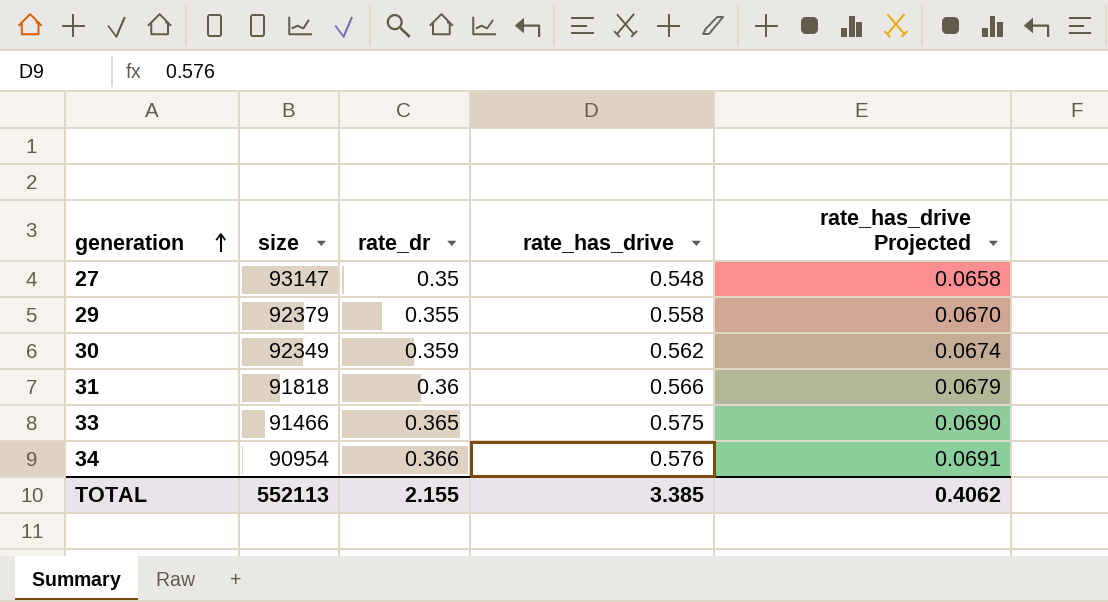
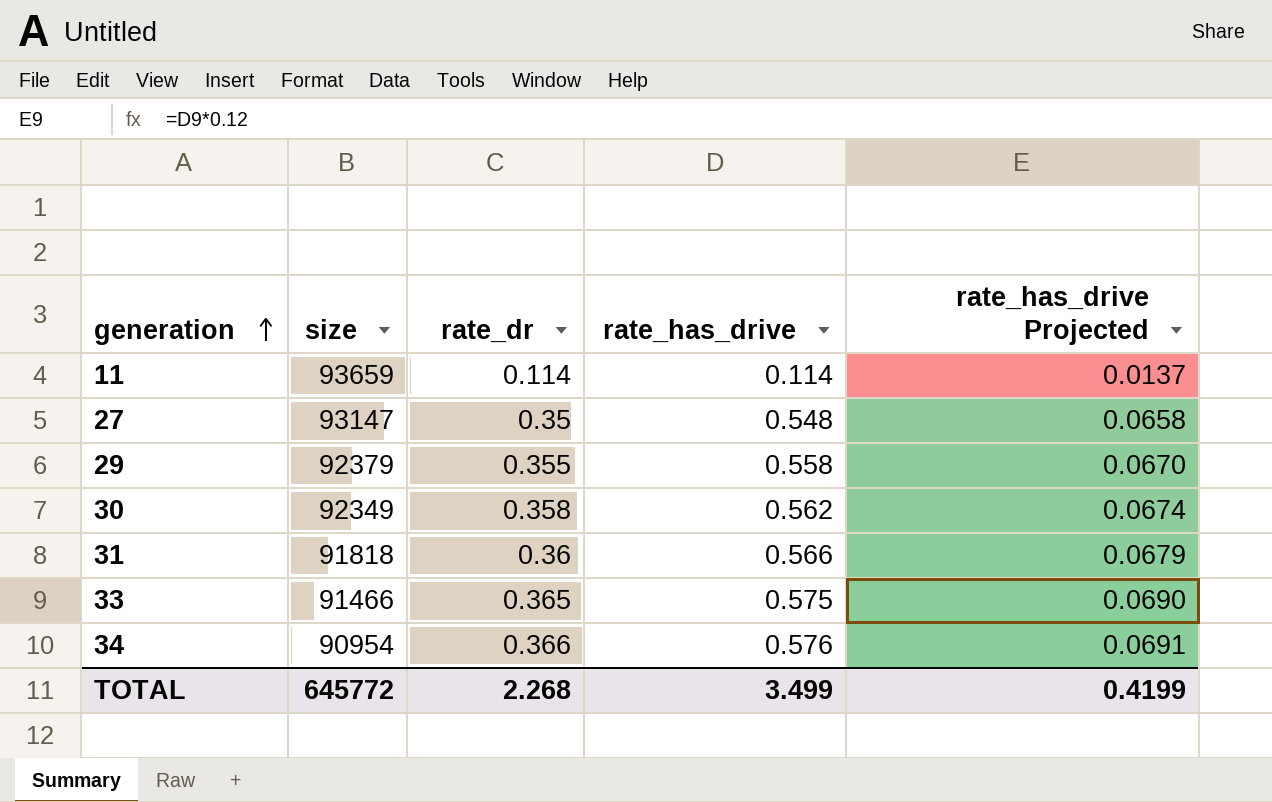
row 11: none -> 93659 | 0.114 | 0.114 | 0.0137
30 | rate_dr: 0.359 -> 0.358
TOTAL | size: 552113 -> 645772
TOTAL | rate_dr: 2.155 -> 2.268
TOTAL | rate_has_drive: 3.385 -> 3.499
TOTAL | rate_has_drive Projected: 0.4062 -> 0.4199

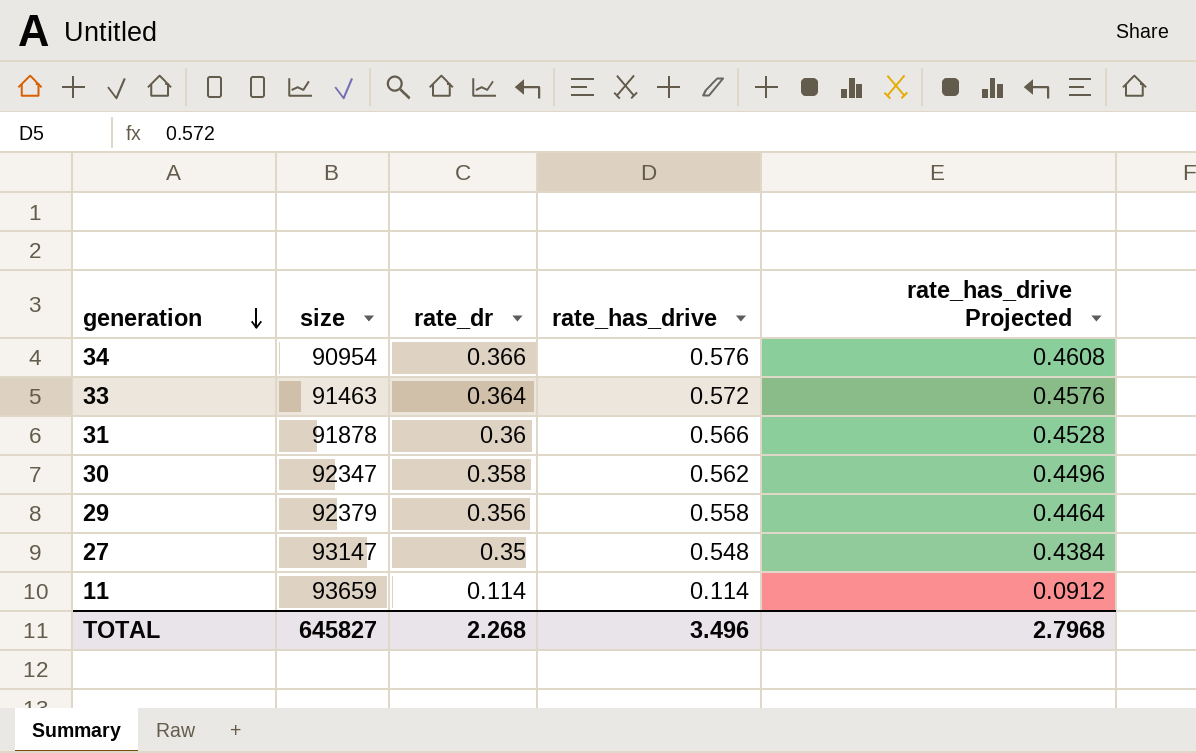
row order: generation ascending -> generation descending
column rate_has_drive Projected | formula: [rate_has_drive] * 0.12 -> [rate_has_drive] * 0.8
33 | size: 91466 -> 91463
33 | rate_dr: 0.365 -> 0.364
33 | rate_has_drive: 0.575 -> 0.572
31 | size: 91818 -> 91878
30 | size: 92349 -> 92347
29 | rate_dr: 0.355 -> 0.356
TOTAL | size: 645772 -> 645827
TOTAL | rate_has_drive: 3.499 -> 3.496
TOTAL | rate_has_drive Projected: 0.4199 -> 2.7968

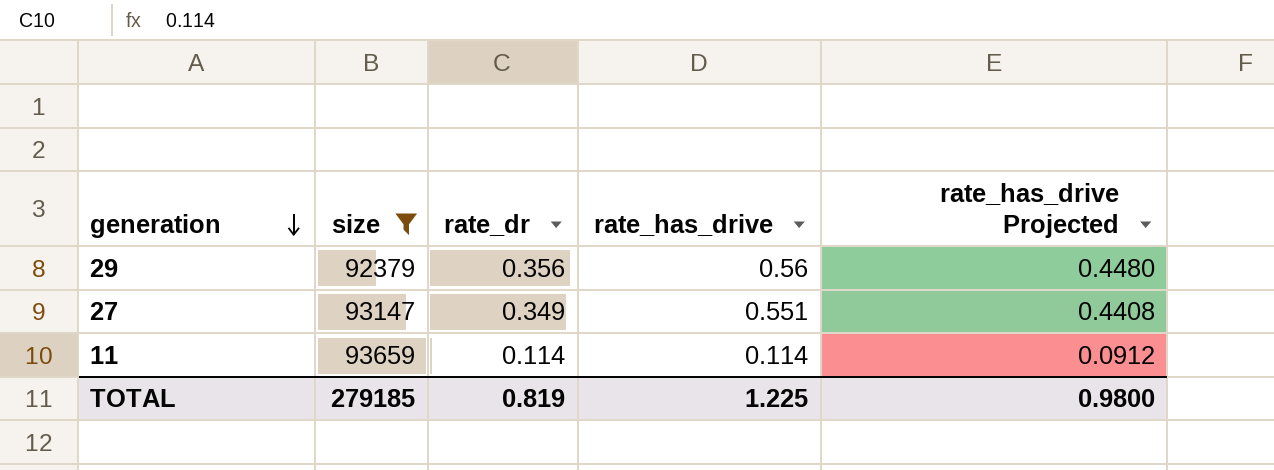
filter: none -> size >= 92379
29 | rate_has_drive: 0.558 -> 0.56
29 | rate_has_drive Projected: 0.4464 -> 0.4480
27 | rate_dr: 0.35 -> 0.349
27 | rate_has_drive: 0.548 -> 0.551
27 | rate_has_drive Projected: 0.4384 -> 0.4408
TOTAL | size: 645827 -> 279185
TOTAL | rate_dr: 2.268 -> 0.819
TOTAL | rate_has_drive: 3.496 -> 1.225
TOTAL | rate_has_drive Projected: 2.7968 -> 0.9800

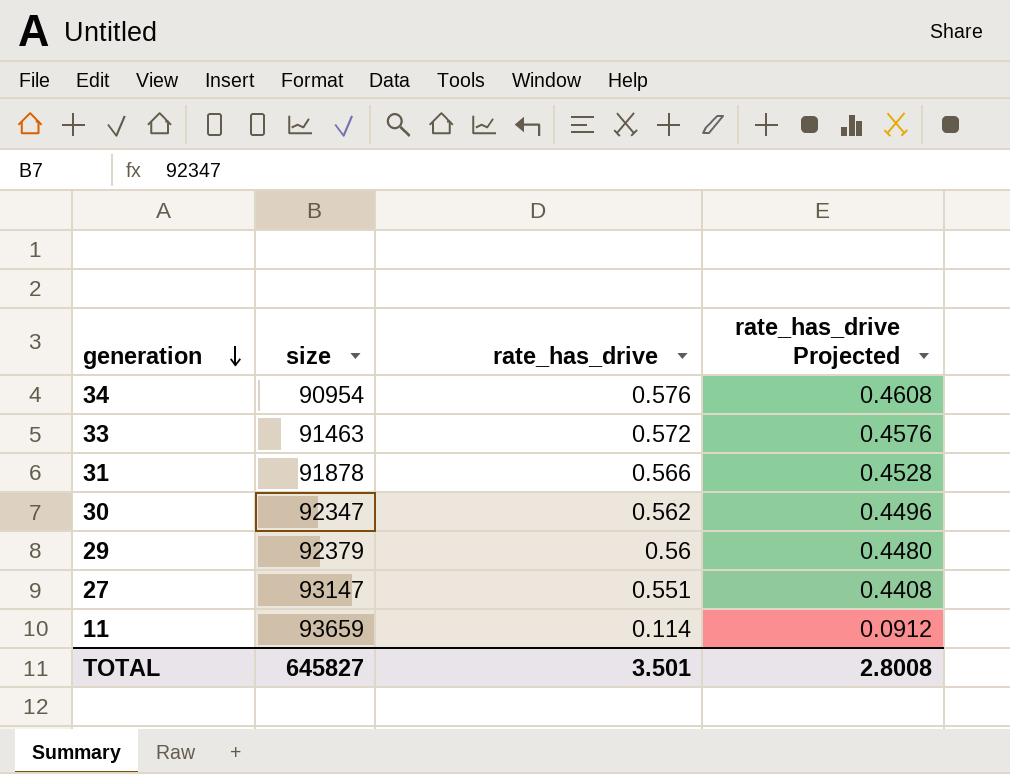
filter: size >= 92379 -> none
column rate_dr | position: 3 -> none
TOTAL | size: 279185 -> 645827
TOTAL | rate_has_drive: 1.225 -> 3.501
TOTAL | rate_has_drive Projected: 0.9800 -> 2.8008

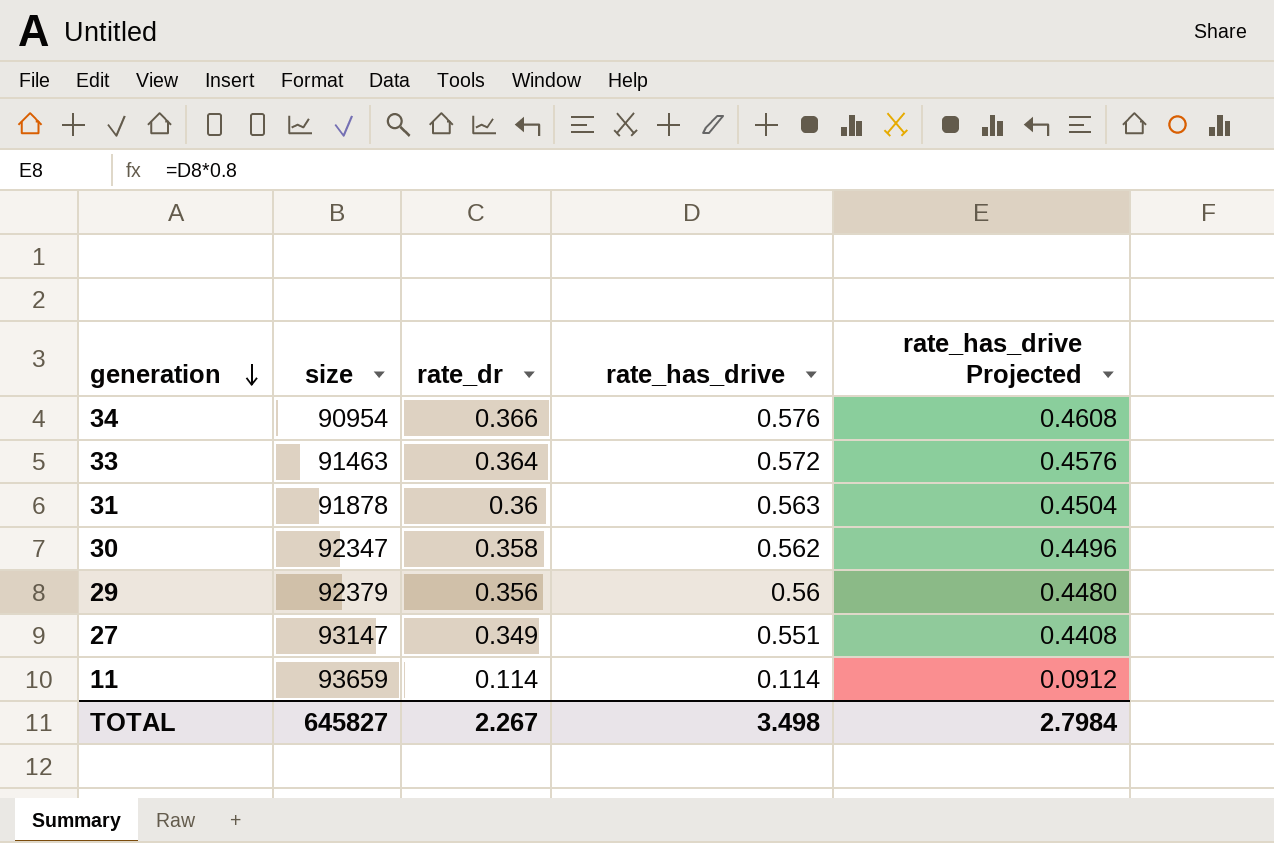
column rate_dr | position: none -> 3
31 | rate_has_drive: 0.566 -> 0.563
31 | rate_has_drive Projected: 0.4528 -> 0.4504
TOTAL | rate_has_drive: 3.501 -> 3.498
TOTAL | rate_has_drive Projected: 2.8008 -> 2.7984

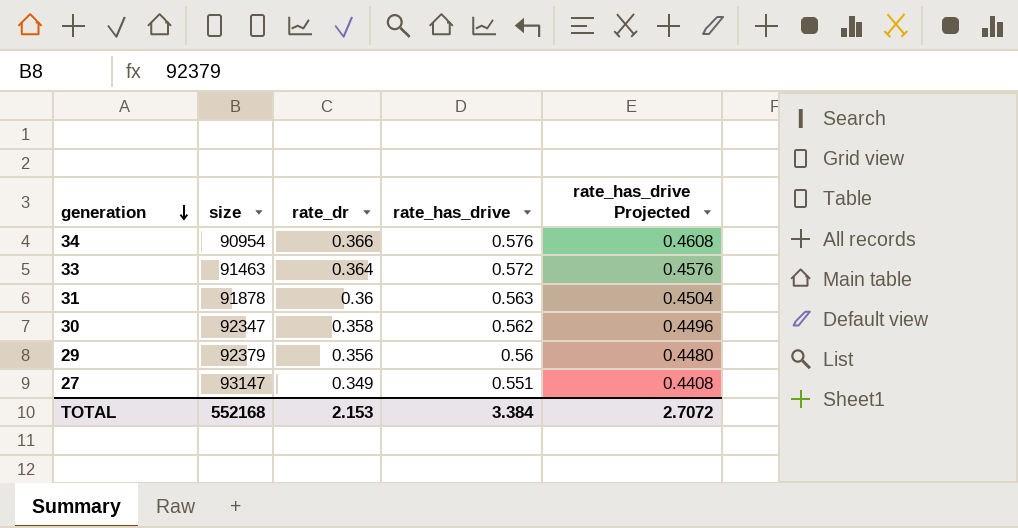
row 11: 93659 | 0.114 | 0.114 | 0.0912 -> none
TOTAL | size: 645827 -> 552168
TOTAL | rate_dr: 2.267 -> 2.153
TOTAL | rate_has_drive: 3.498 -> 3.384
TOTAL | rate_has_drive Projected: 2.7984 -> 2.7072

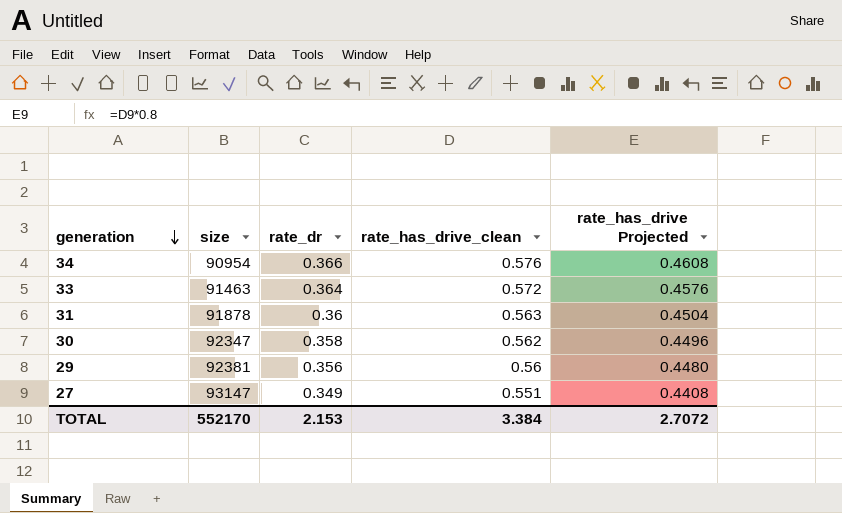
column name: rate_has_drive -> rate_has_drive_clean
29 | size: 92379 -> 92381
TOTAL | size: 552168 -> 552170

